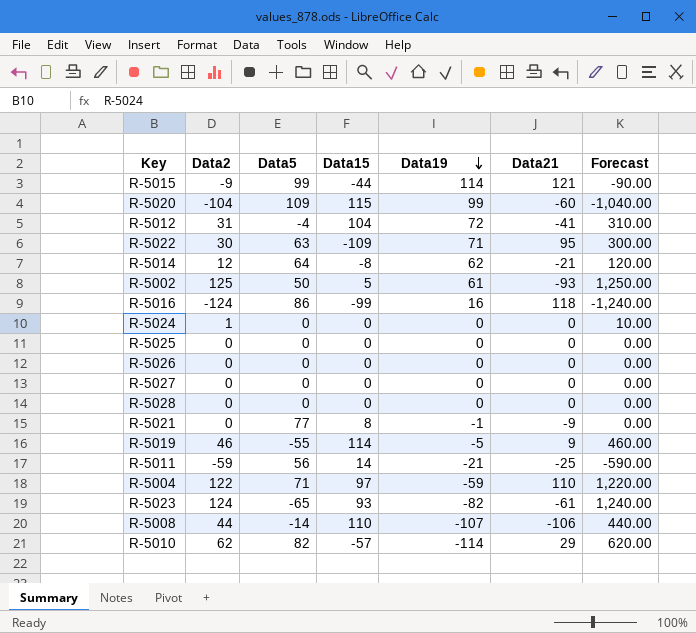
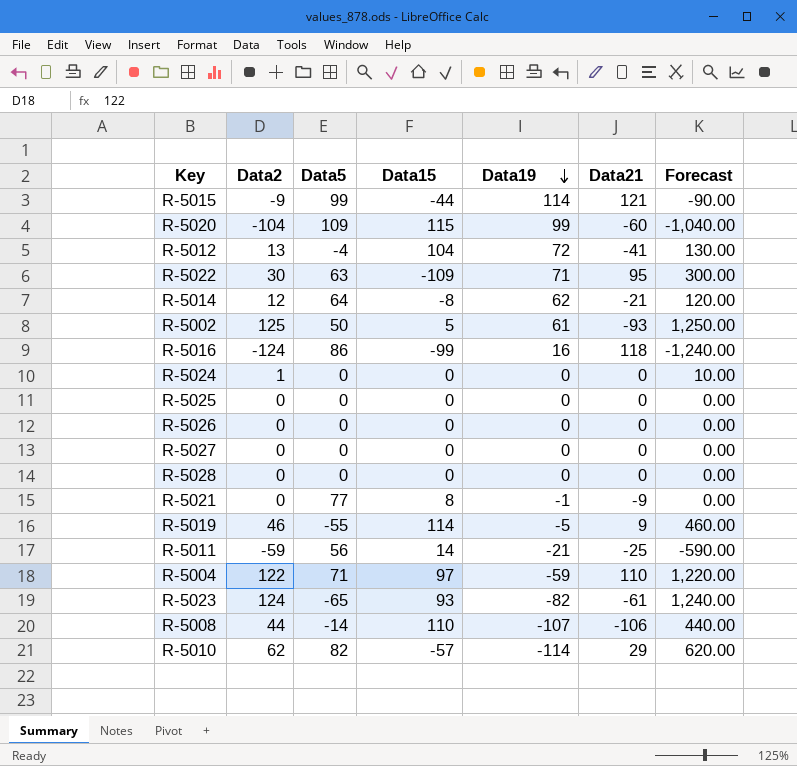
R-5012 | Data2: 31 -> 13
R-5012 | Forecast: 310.00 -> 130.00

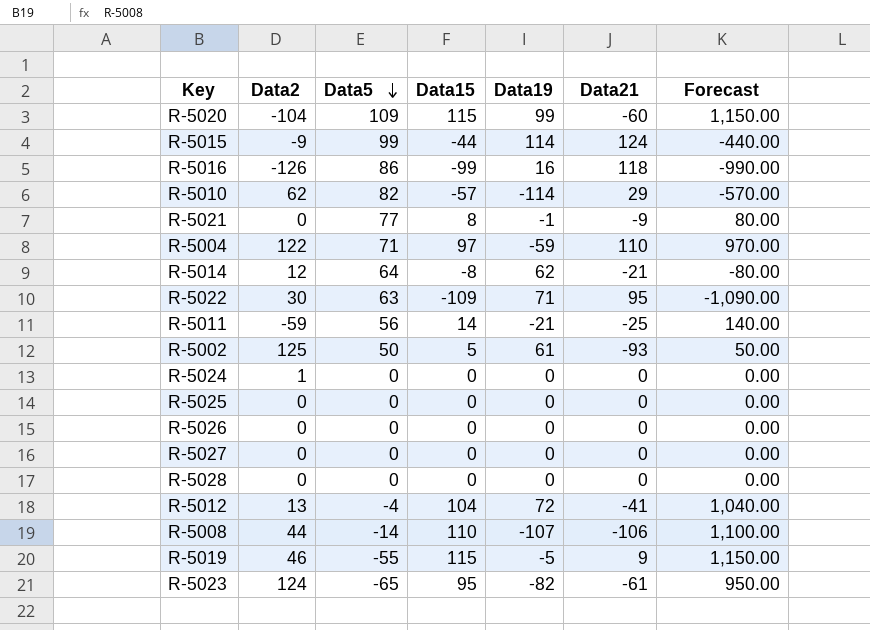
row order: Data19 descending -> Data5 descending
column Forecast | formula: [Data2] * 10 -> [Data15] * 10
R-5015 | Data21: 121 -> 124
R-5016 | Data2: -124 -> -126
R-5019 | Data15: 114 -> 115
R-5023 | Data15: 93 -> 95

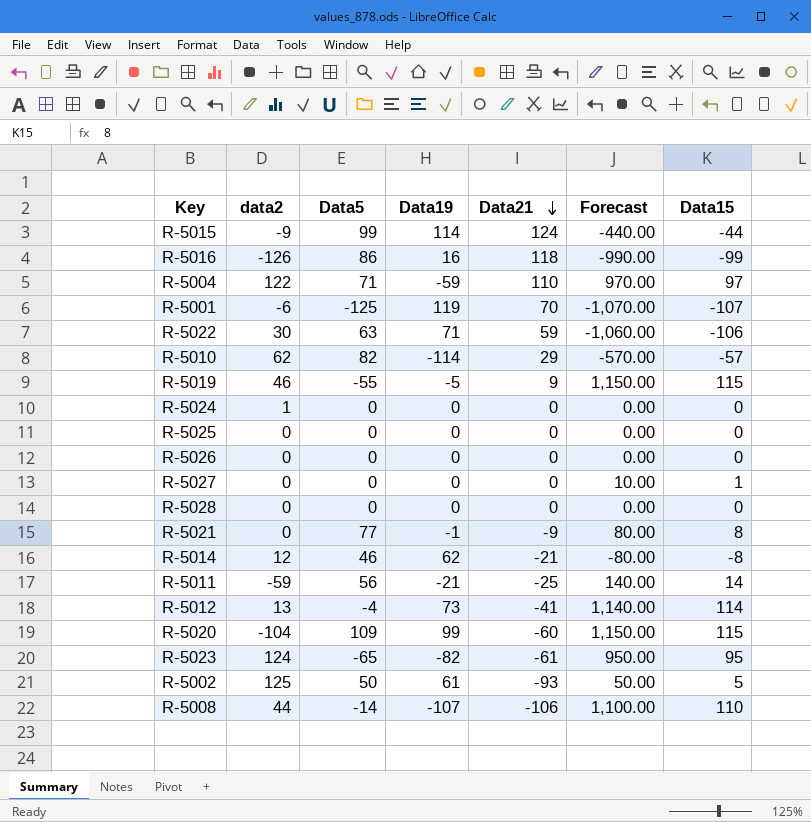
row order: Data5 descending -> Data21 descending
column name: Data2 -> data2
column Data15 | position: 4 -> 7
row R-5001: none -> -6 | -125 | 119 | 70 | -1,070.00 | -107
R-5022 | Data21: 95 -> 59
R-5022 | Forecast: -1,090.00 -> -1,060.00
R-5022 | Data15: -109 -> -106
R-5027 | Forecast: 0.00 -> 10.00
R-5027 | Data15: 0 -> 1
R-5014 | Data5: 64 -> 46
R-5012 | Data19: 72 -> 73
R-5012 | Forecast: 1,040.00 -> 1,140.00
R-5012 | Data15: 104 -> 114

